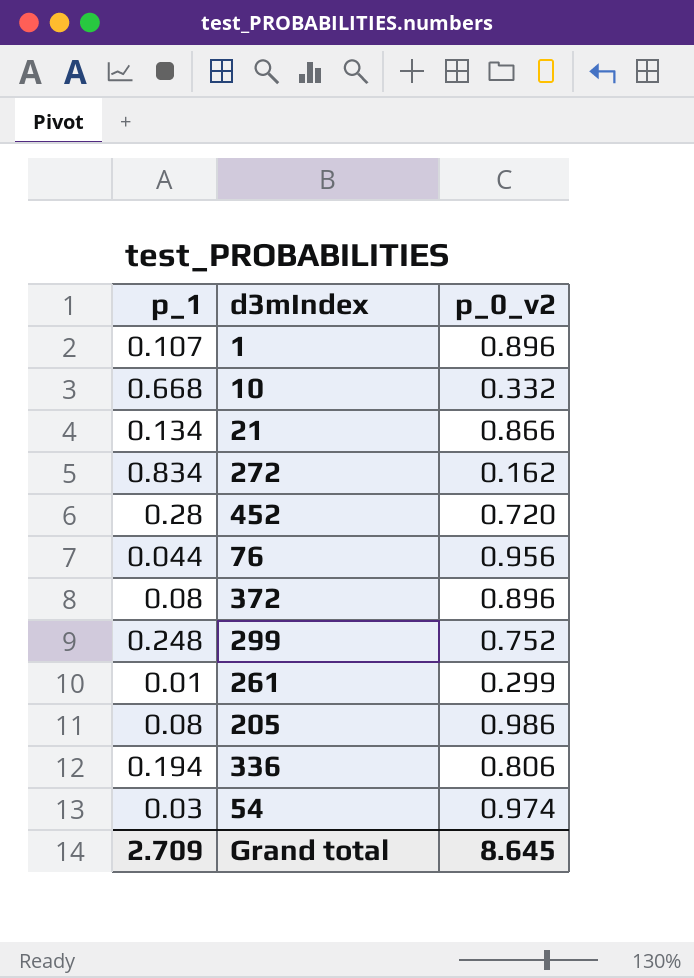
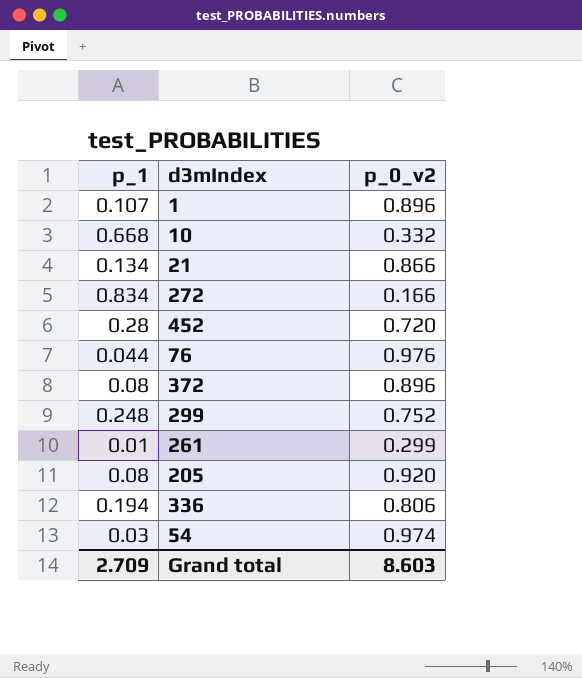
272 | p_0_v2: 0.162 -> 0.166
76 | p_0_v2: 0.956 -> 0.976
205 | p_0_v2: 0.986 -> 0.920
Grand total | p_0_v2: 8.645 -> 8.603

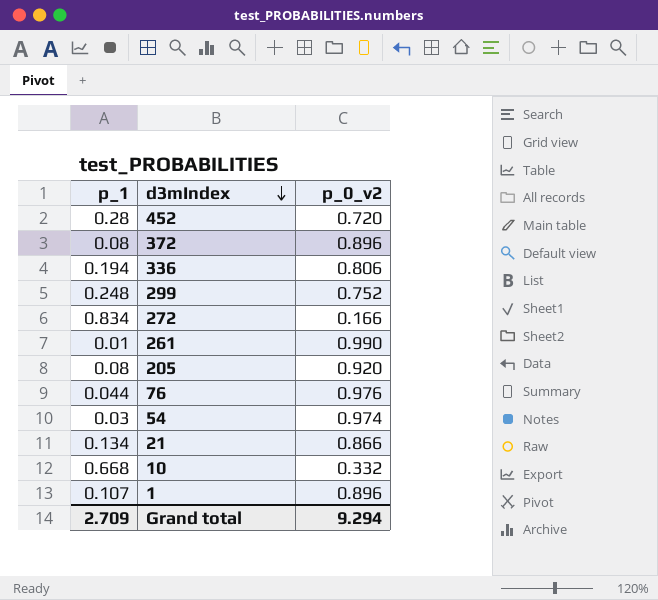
row order: none -> d3mIndex descending
261 | p_0_v2: 0.299 -> 0.990
Grand total | p_0_v2: 8.603 -> 9.294

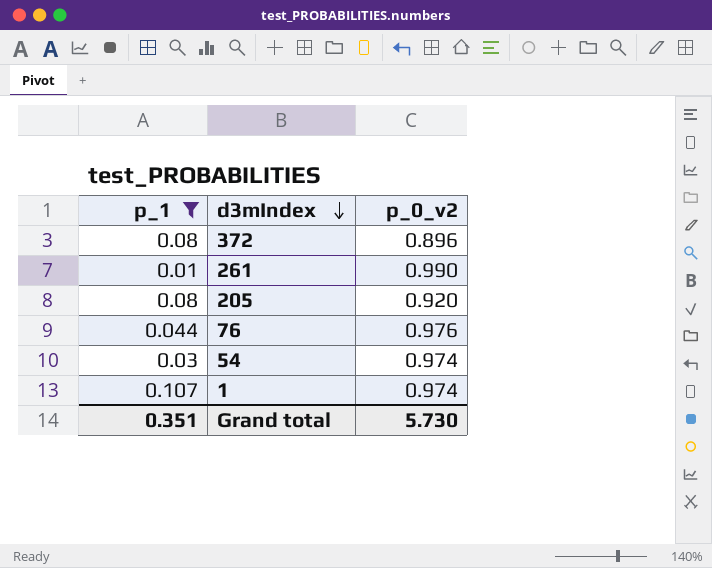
filter: none -> p_1 <= 0.107
1 | p_0_v2: 0.896 -> 0.974
Grand total | p_1: 2.709 -> 0.351
Grand total | p_0_v2: 9.294 -> 5.730

